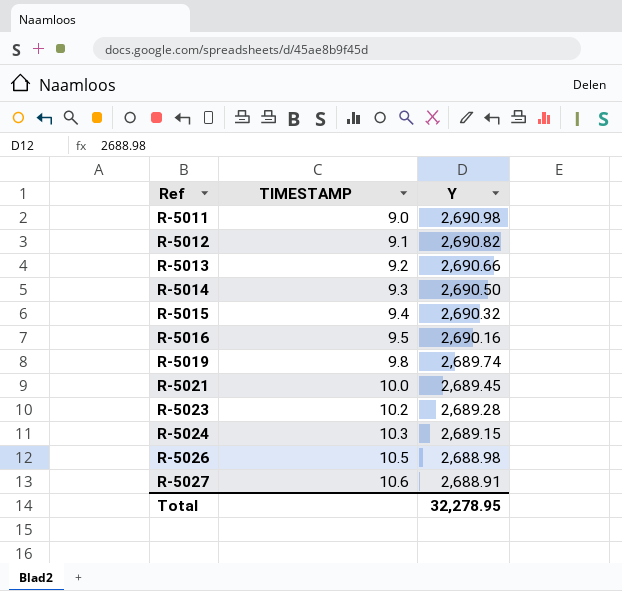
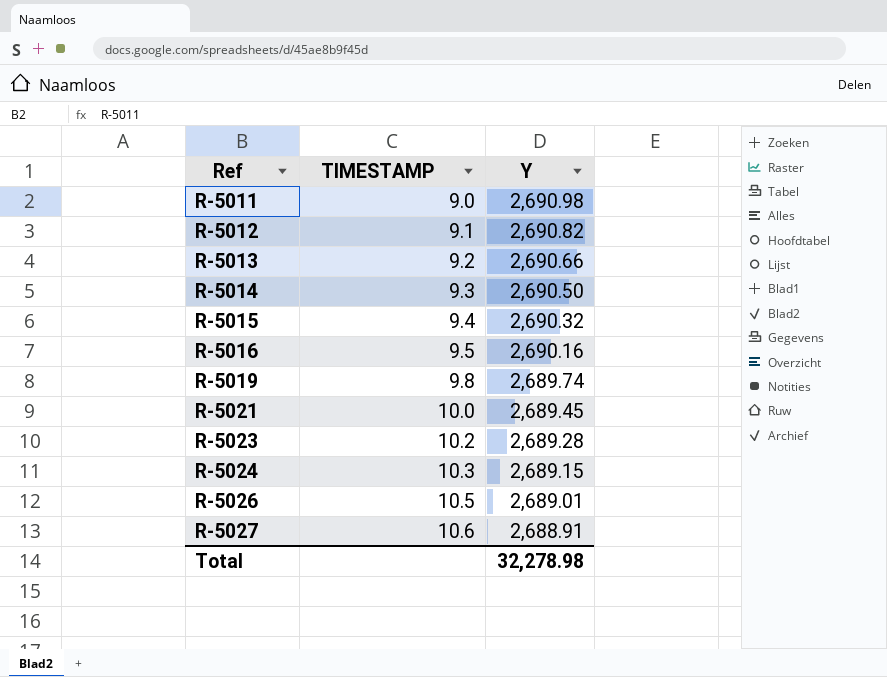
R-5026 | Y: 2,688.98 -> 2,689.01
Total | Y: 32,278.95 -> 32,278.98

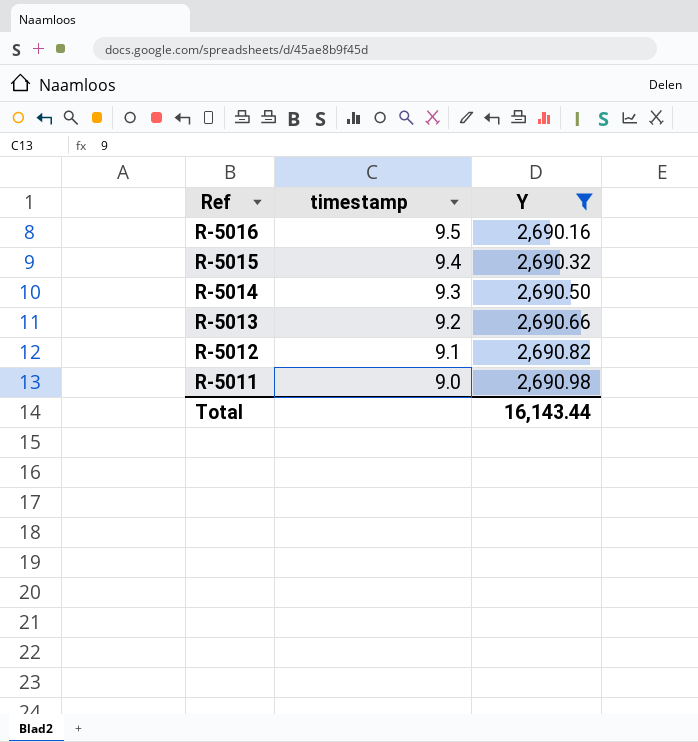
filter: none -> Y >= 2,690.16
row order: Ref ascending -> Ref descending
column name: TIMESTAMP -> timestamp
Total | Y: 32,278.98 -> 16,143.44

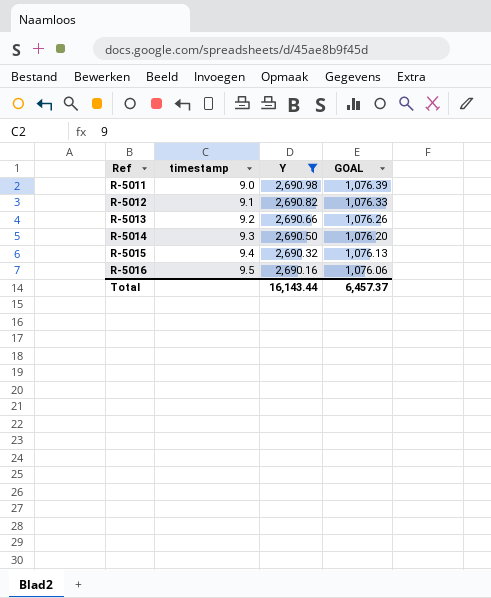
row order: Ref descending -> Ref ascending
column GOAL | formula: none -> [Y] * 0.4

